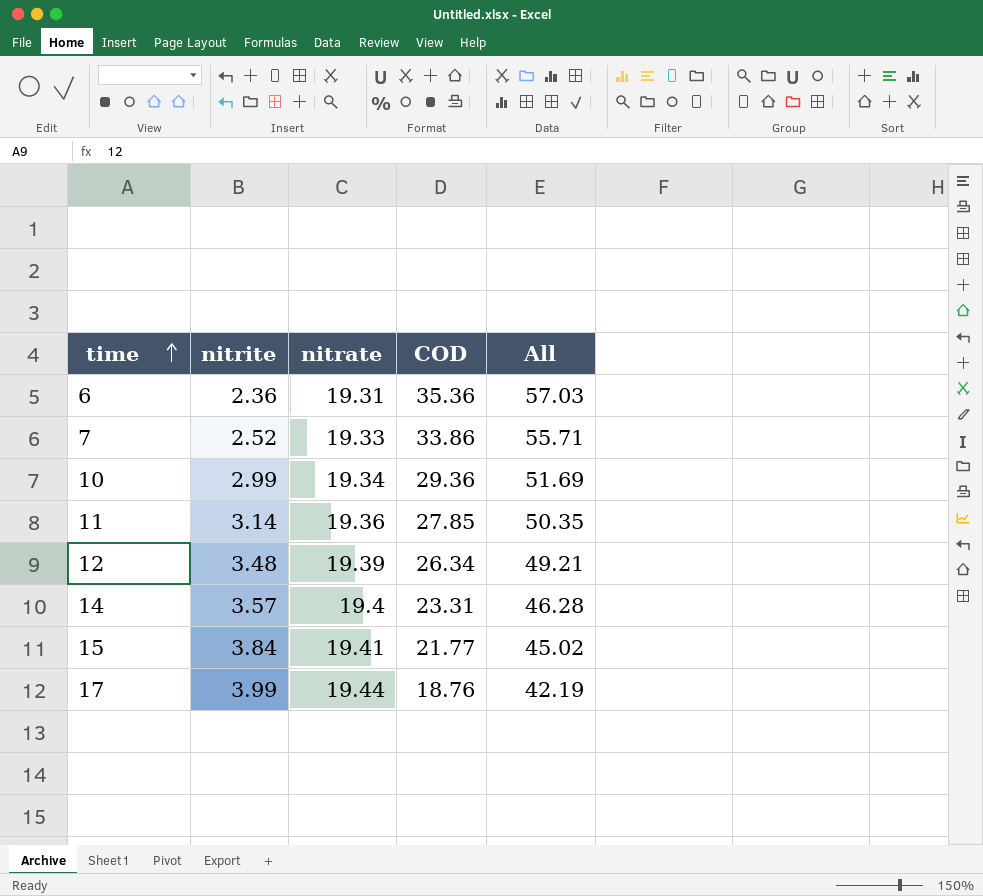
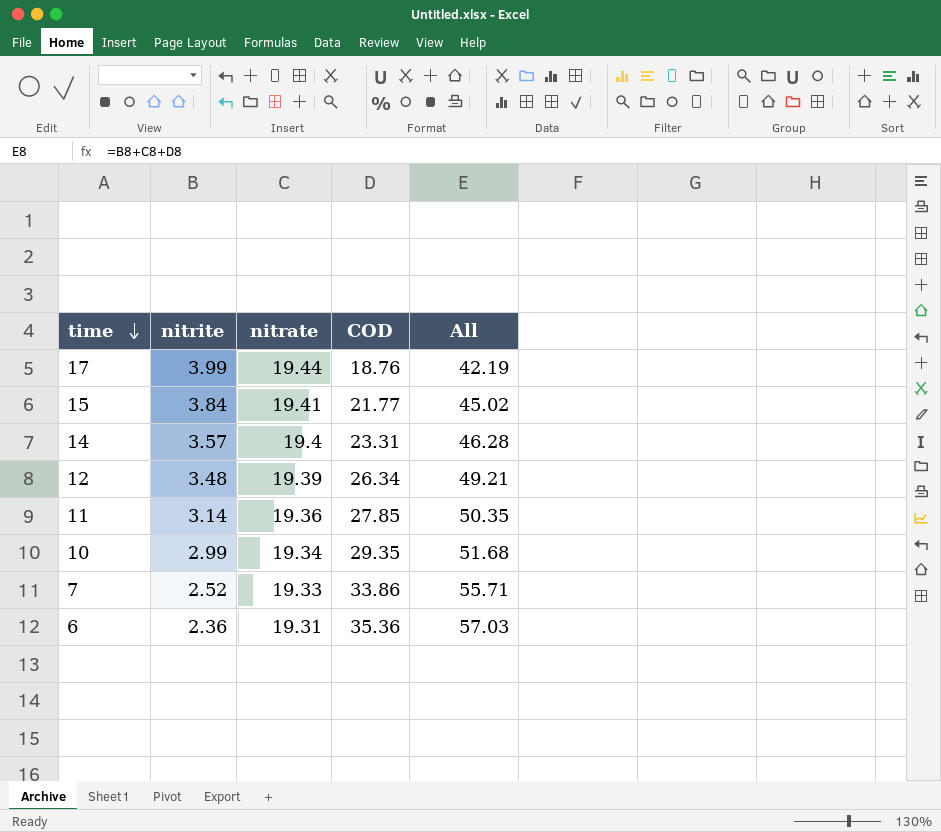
row order: time ascending -> time descending
10 | COD: 29.36 -> 29.35
10 | All: 51.69 -> 51.68

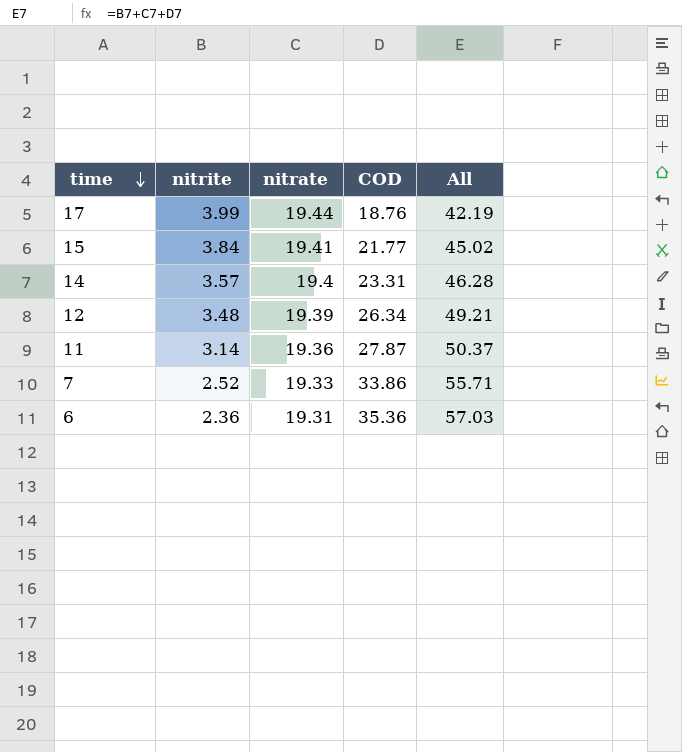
row 10: 2.99 | 19.34 | 29.35 | 51.68 -> none
11 | COD: 27.85 -> 27.87
11 | All: 50.35 -> 50.37

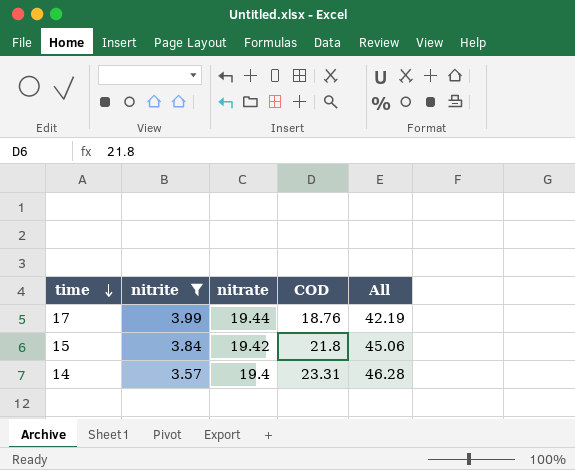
filter: none -> nitrite >= 3.57
15 | nitrate: 19.41 -> 19.42
15 | COD: 21.77 -> 21.8
15 | All: 45.02 -> 45.06

